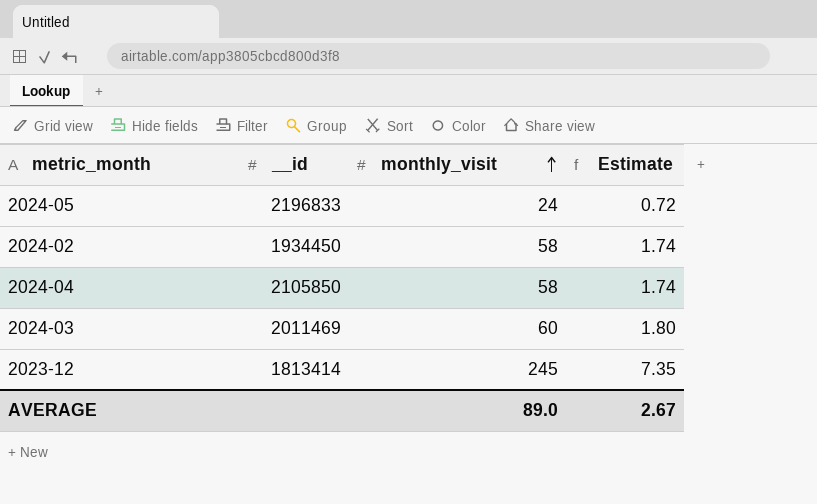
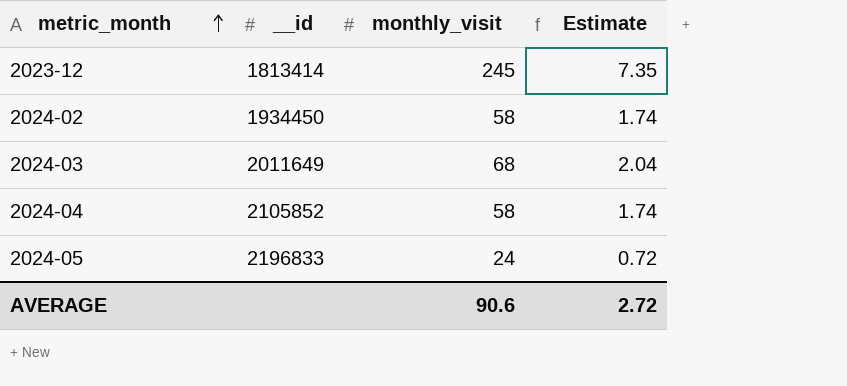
row order: monthly_visit ascending -> metric_month ascending
2024-03 | __id: 2011469 -> 2011649
2024-03 | monthly_visit: 60 -> 68
2024-03 | Estimate: 1.80 -> 2.04
2024-04 | __id: 2105850 -> 2105852
AVERAGE | monthly_visit: 89.0 -> 90.6
AVERAGE | Estimate: 2.67 -> 2.72

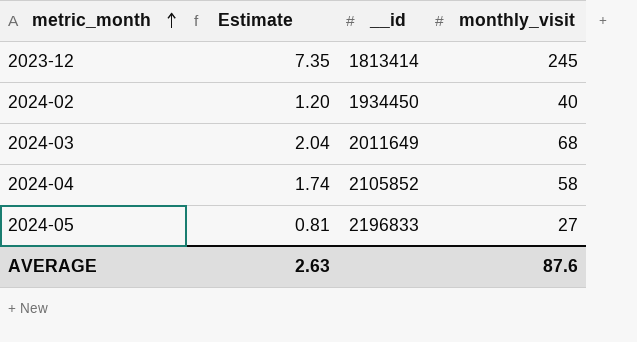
column Estimate | position: 4 -> 2
2024-02 | Estimate: 1.74 -> 1.20
2024-02 | monthly_visit: 58 -> 40
2024-05 | Estimate: 0.72 -> 0.81
2024-05 | monthly_visit: 24 -> 27
AVERAGE | Estimate: 2.72 -> 2.63
AVERAGE | monthly_visit: 90.6 -> 87.6

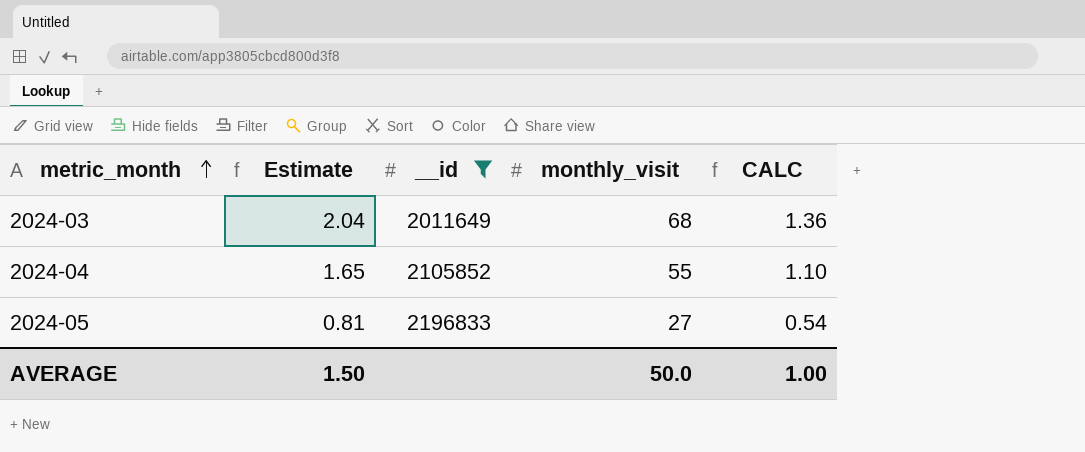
filter: none -> __id >= 2011649
column CALC | formula: none -> [monthly_visit] * 0.02
2024-04 | Estimate: 1.74 -> 1.65
2024-04 | monthly_visit: 58 -> 55
AVERAGE | Estimate: 2.63 -> 1.50
AVERAGE | monthly_visit: 87.6 -> 50.0

